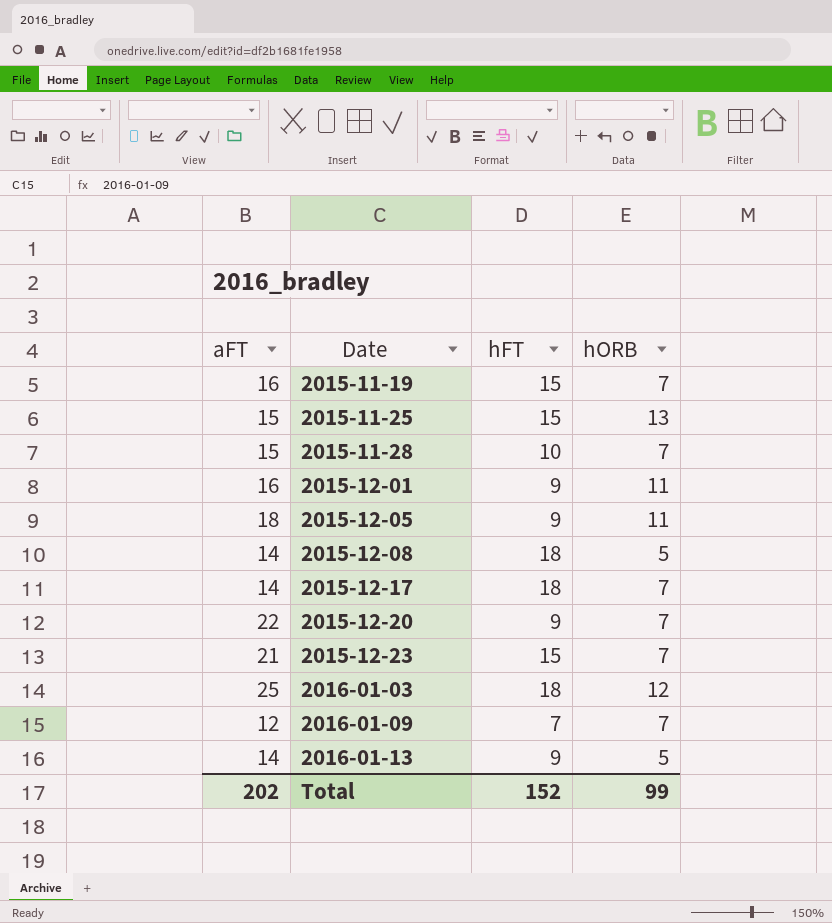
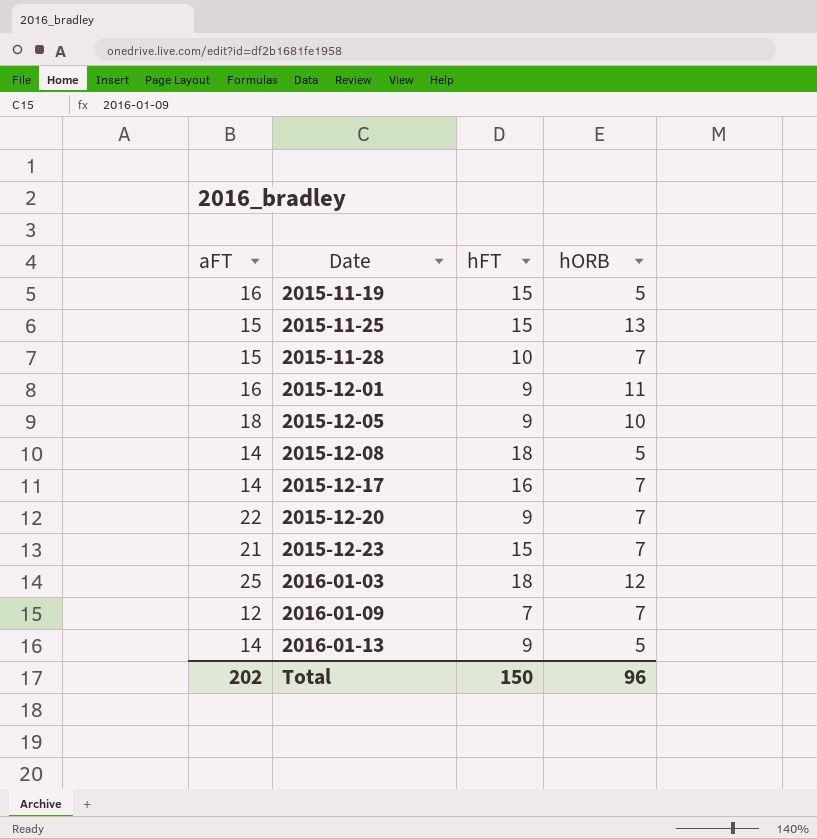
2015-11-19 | hORB: 7 -> 5
2015-12-05 | hORB: 11 -> 10
2015-12-17 | hFT: 18 -> 16
Total | hFT: 152 -> 150
Total | hORB: 99 -> 96

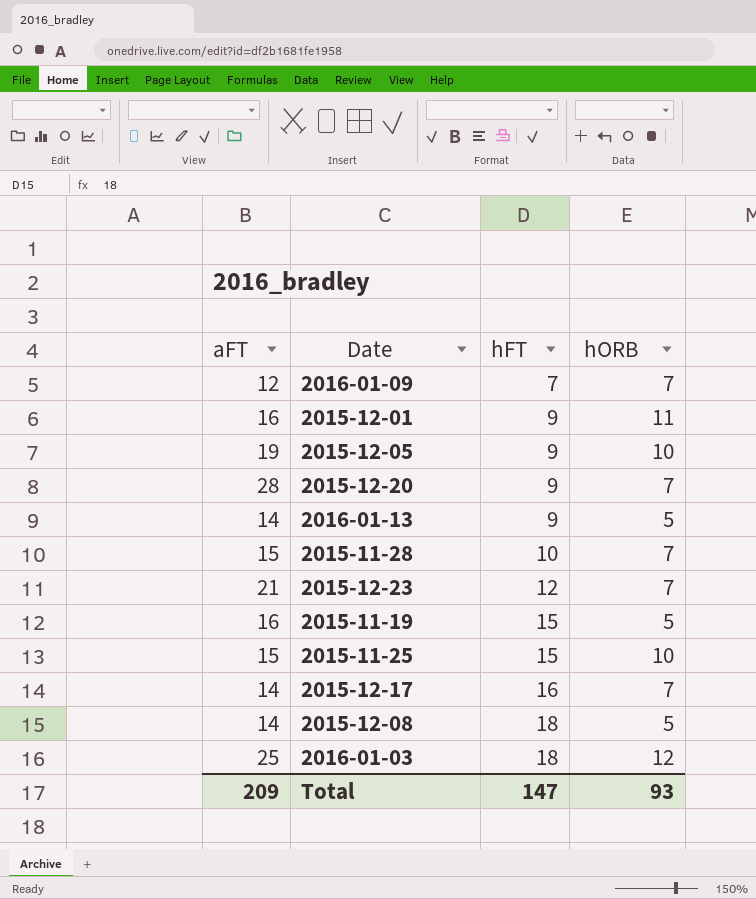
row order: Date ascending -> hFT ascending
2015-12-05 | aFT: 18 -> 19
2015-12-20 | aFT: 22 -> 28
2015-12-23 | hFT: 15 -> 12
2015-11-25 | hORB: 13 -> 10
Total | aFT: 202 -> 209
Total | hFT: 150 -> 147
Total | hORB: 96 -> 93

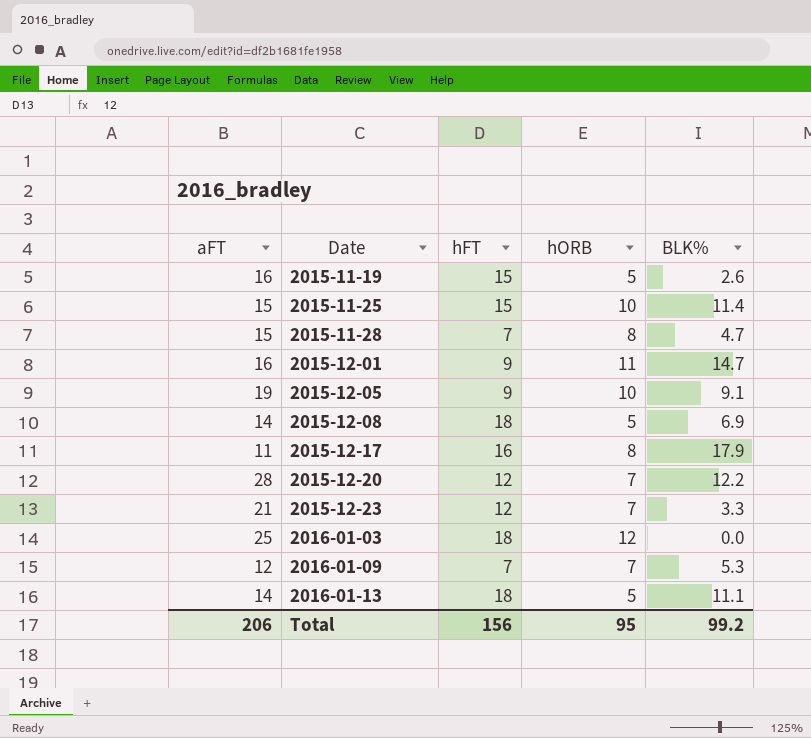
row order: hFT ascending -> Date ascending
column BLK% | position: none -> 5
2015-11-28 | hFT: 10 -> 7
2015-11-28 | hORB: 7 -> 8
2015-12-17 | aFT: 14 -> 11
2015-12-17 | hORB: 7 -> 8
2015-12-20 | hFT: 9 -> 12
2016-01-13 | hFT: 9 -> 18
Total | aFT: 209 -> 206
Total | hFT: 147 -> 156
Total | hORB: 93 -> 95

